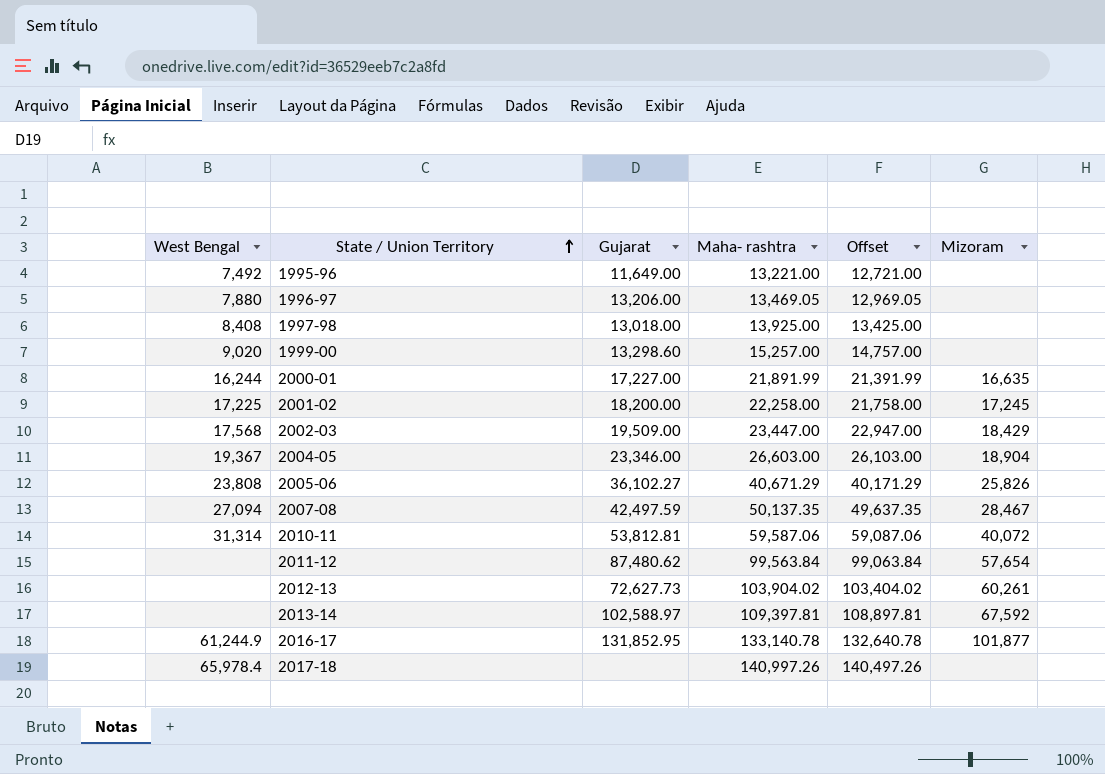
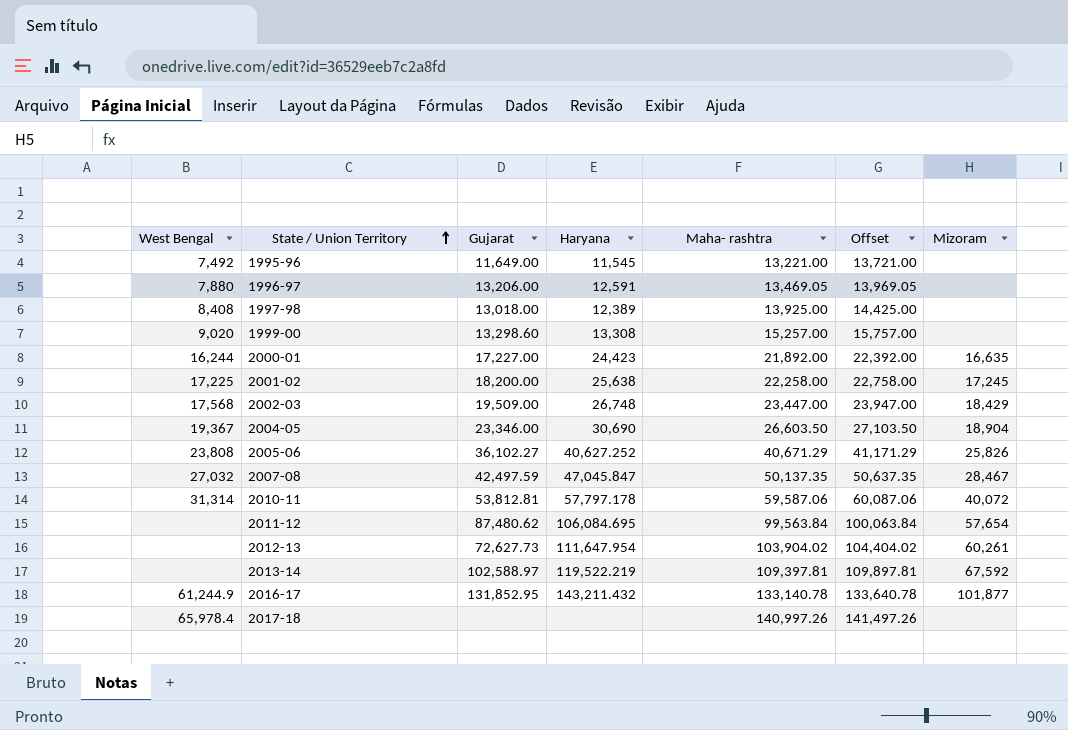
column Haryana | position: none -> 4
column Offset | formula: [Maha- rashtra] - 500 -> [Maha- rashtra] + 500
2000-01 | Maha- rashtra: 21,891.99 -> 21,892.00
2004-05 | Maha- rashtra: 26,603.00 -> 26,603.50
2007-08 | West Bengal: 27,094 -> 27,032

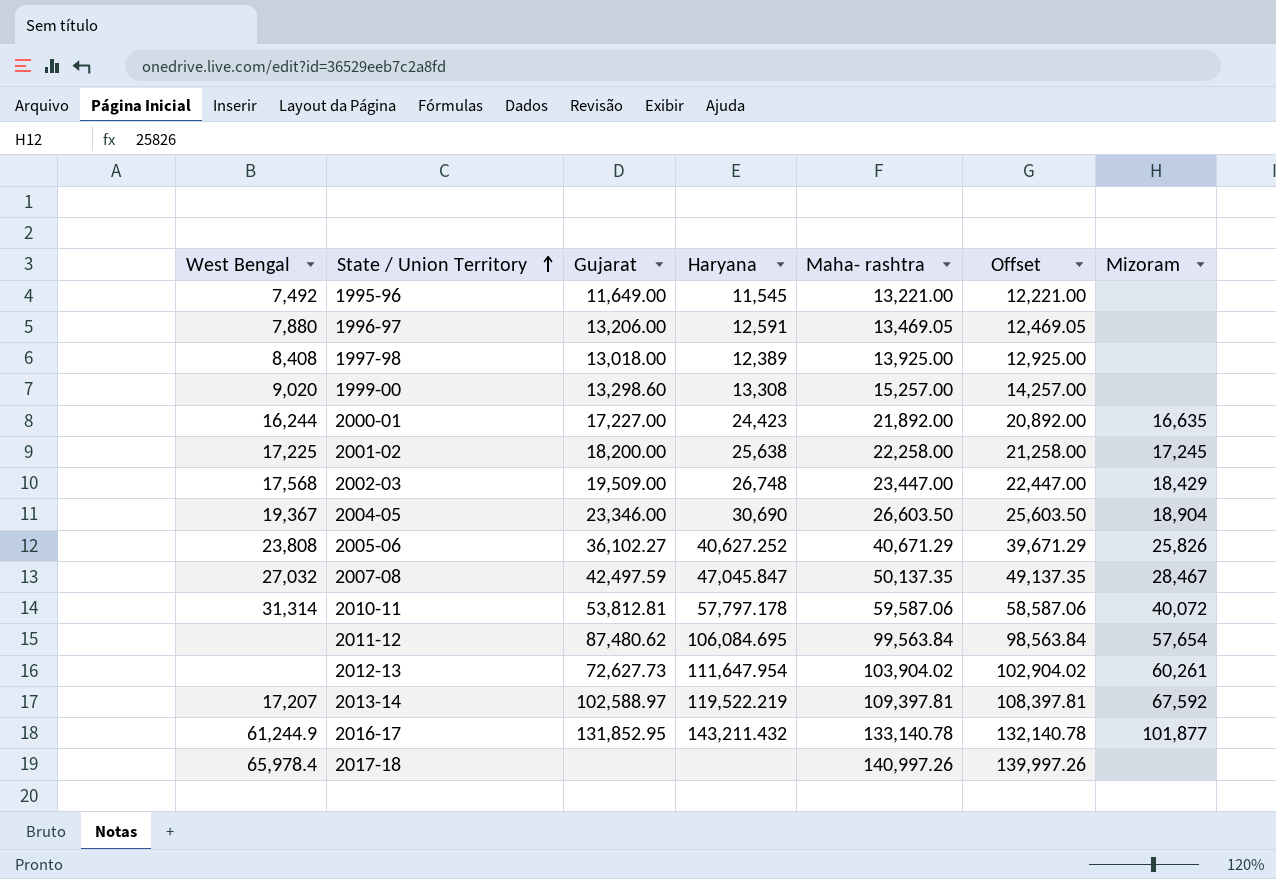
column Offset | formula: [Maha- rashtra] + 500 -> [Maha- rashtra] - 1000
2013-14 | West Bengal: none -> 17,207

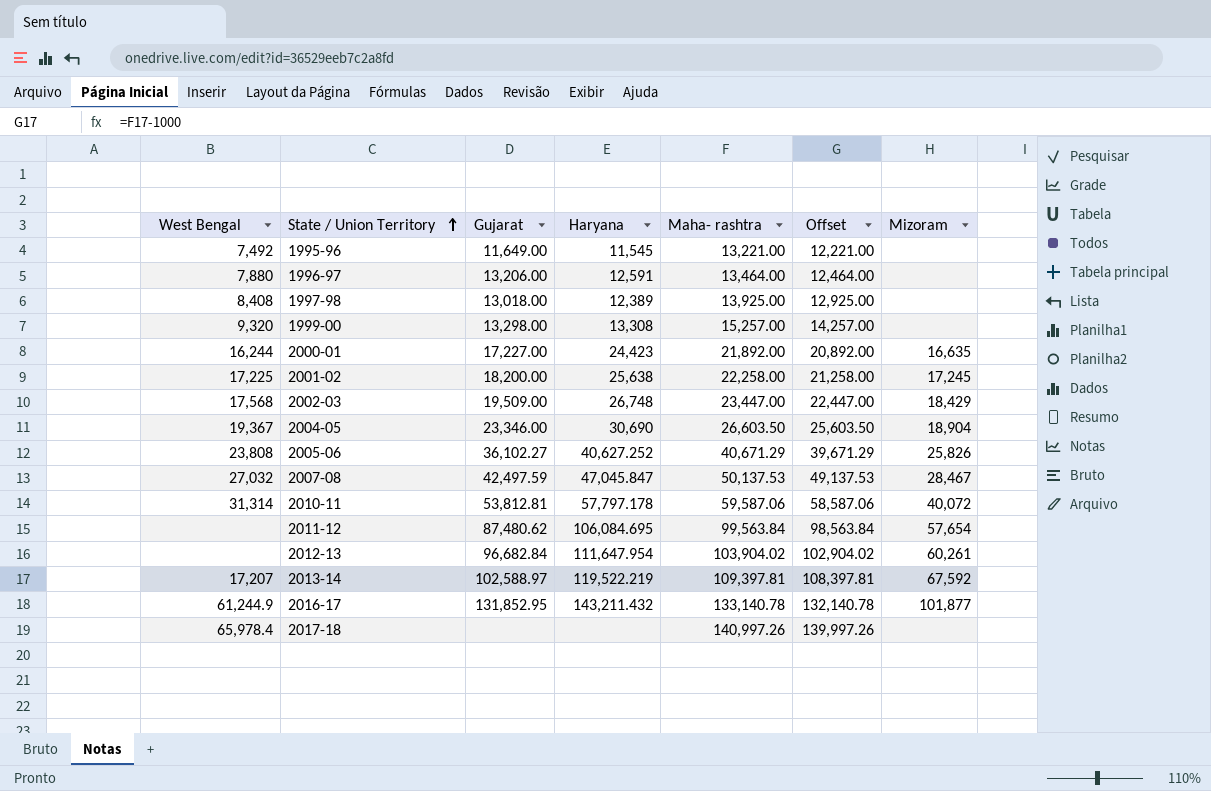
1996-97 | Maha- rashtra: 13,469.05 -> 13,464.00
1996-97 | Offset: 12,469.05 -> 12,464.00
1999-00 | West Bengal: 9,020 -> 9,320
1999-00 | Gujarat: 13,298.60 -> 13,298.00
2007-08 | Maha- rashtra: 50,137.35 -> 50,137.53
2007-08 | Offset: 49,137.35 -> 49,137.53
2012-13 | Gujarat: 72,627.73 -> 96,682.84

